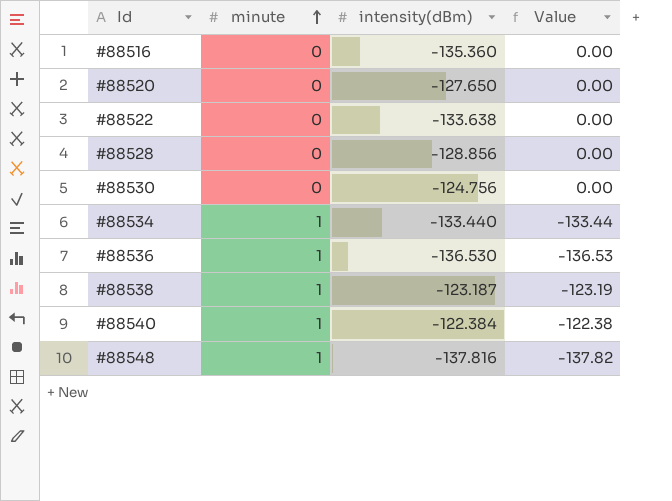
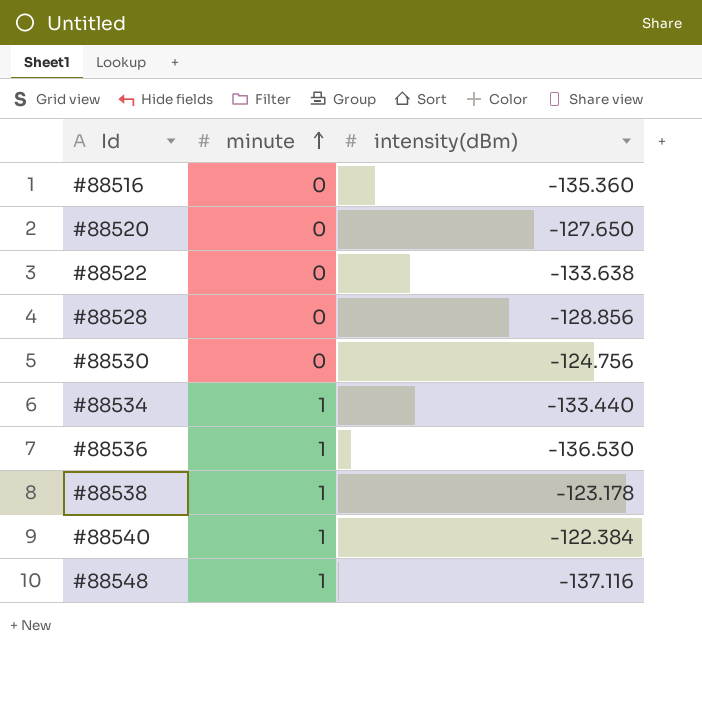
column Value | formula: [minute] * [intensity(dBm)] -> none
#88538 | intensity(dBm): -123.187 -> -123.178
#88548 | intensity(dBm): -137.816 -> -137.116

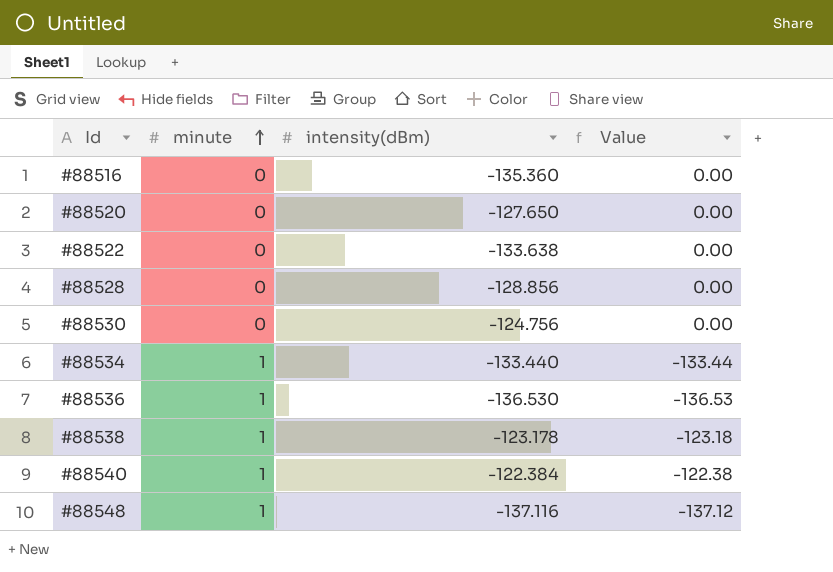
column Value | formula: none -> [minute] * [intensity(dBm)]

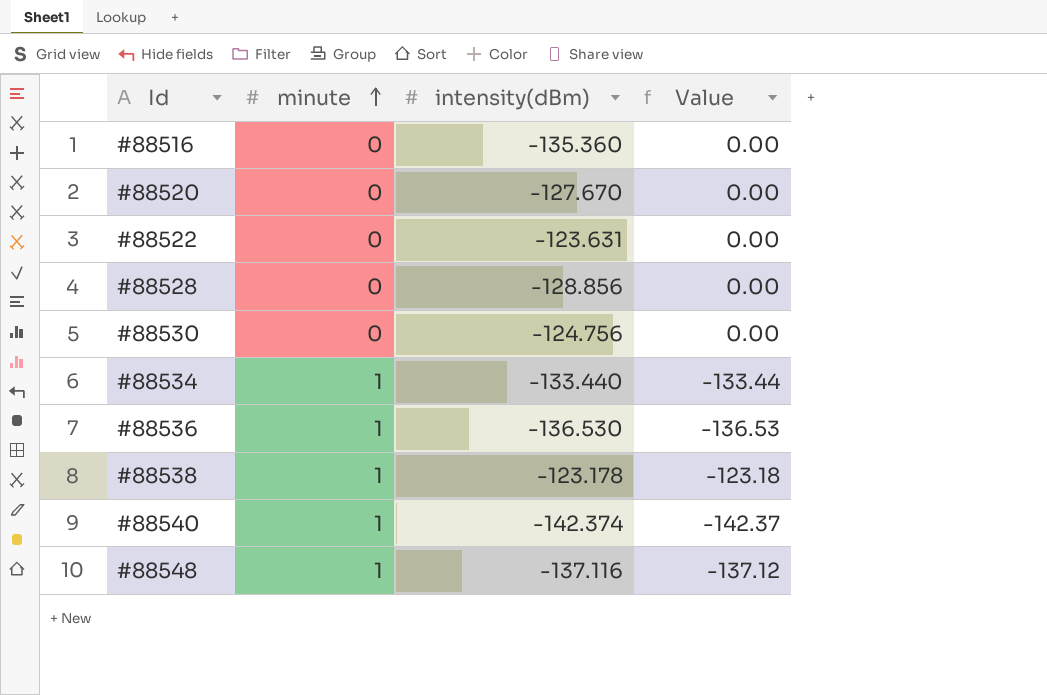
#88520 | intensity(dBm): -127.650 -> -127.670
#88522 | intensity(dBm): -133.638 -> -123.631
#88540 | intensity(dBm): -122.384 -> -142.374
#88540 | Value: -122.38 -> -142.37

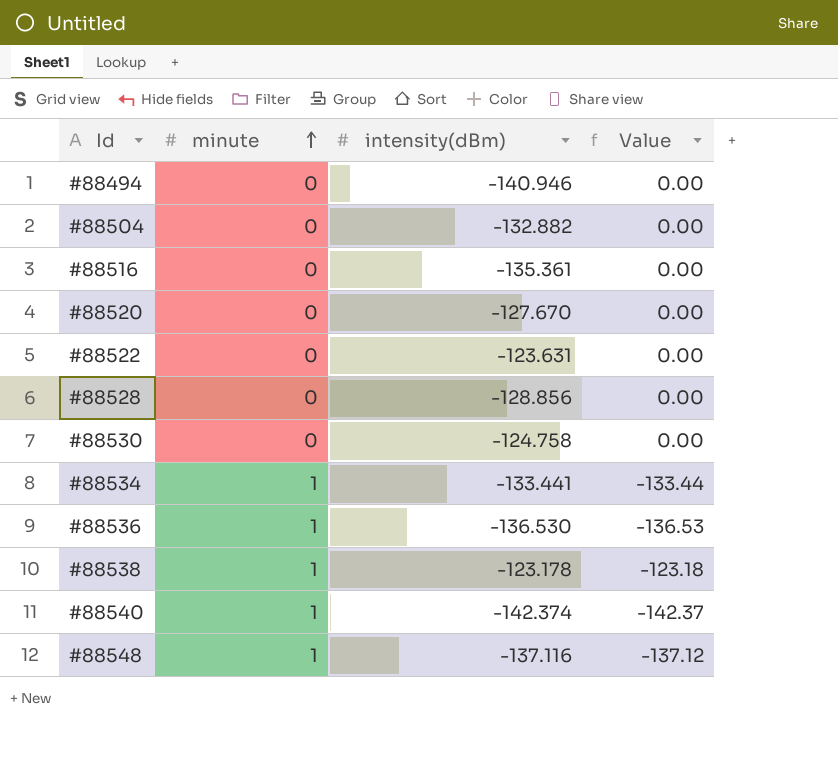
row #88494: none -> 0 | -140.946 | 0.00
row #88504: none -> 0 | -132.882 | 0.00
#88516 | intensity(dBm): -135.360 -> -135.361
#88530 | intensity(dBm): -124.756 -> -124.758
#88534 | intensity(dBm): -133.440 -> -133.441

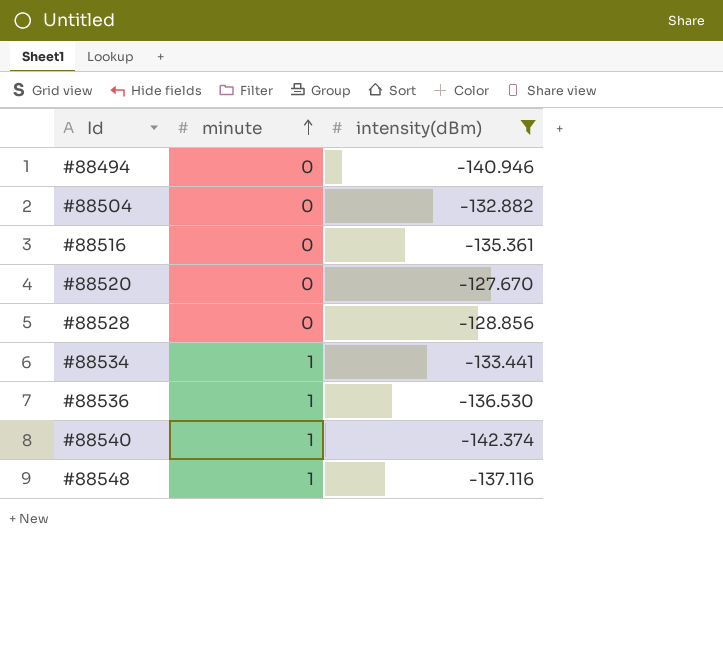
filter: none -> intensity(dBm) <= -127.670
column Value | formula: [minute] * [intensity(dBm)] -> none

